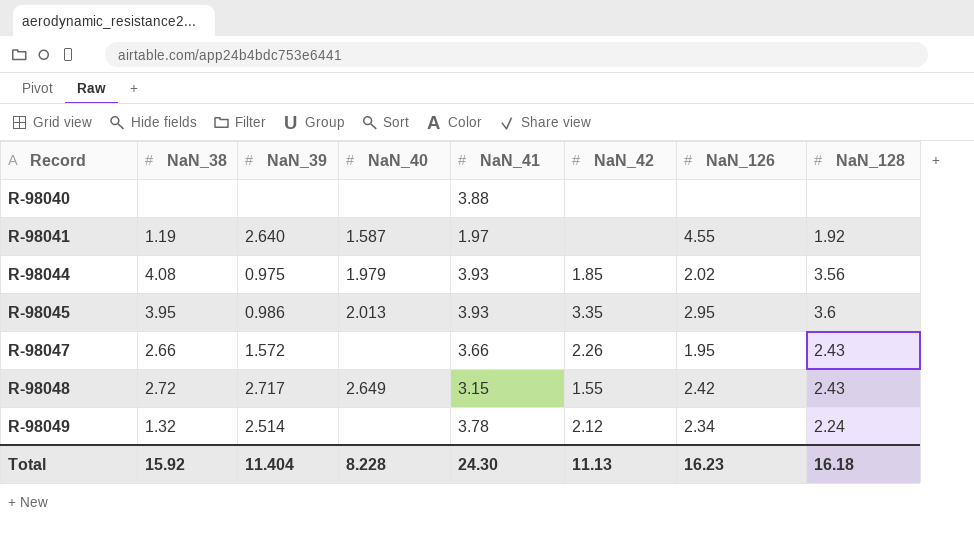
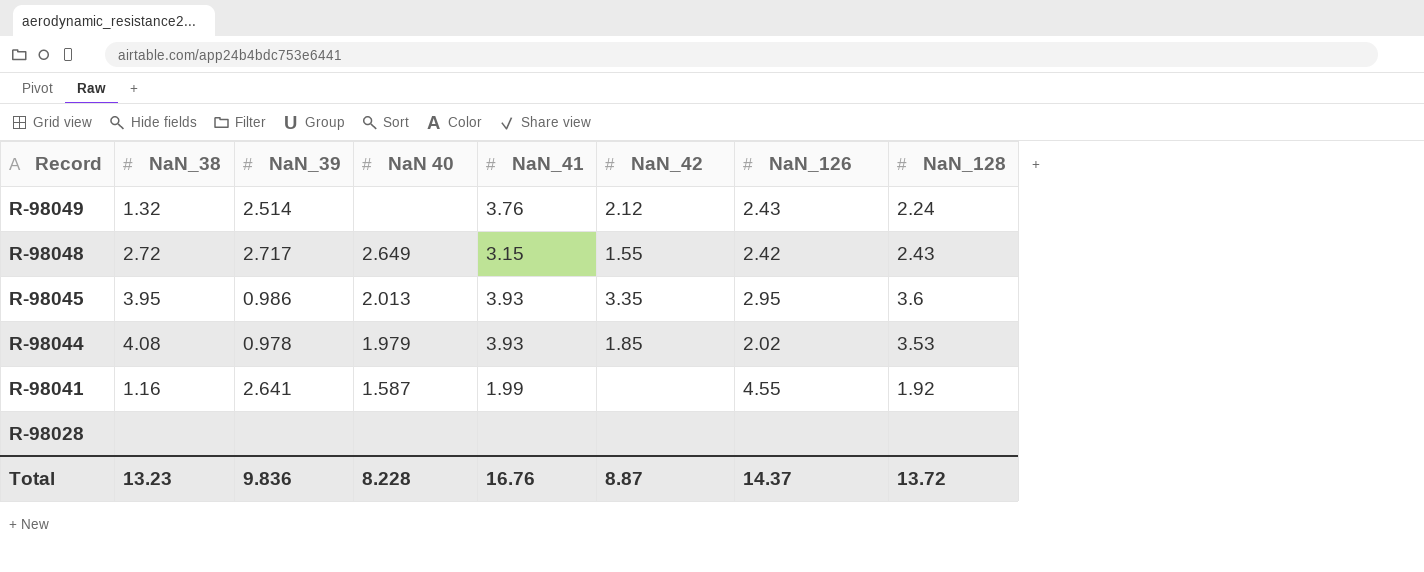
row order: Record ascending -> Record descending
column name: NaN_40 -> NaN 40
row R-98040: none | none | none | 3.88 | none | none | none -> none
row R-98047: 2.66 | 1.572 | none | 3.66 | 2.26 | 1.95 | 2.43 -> none
R-98049 | NaN_41: 3.78 -> 3.76
R-98049 | NaN_126: 2.34 -> 2.43
R-98044 | NaN_39: 0.975 -> 0.978
R-98044 | NaN_128: 3.56 -> 3.53
R-98041 | NaN_38: 1.19 -> 1.16
R-98041 | NaN_39: 2.640 -> 2.641
R-98041 | NaN_41: 1.97 -> 1.99
row R-98028: none -> none | none | none | none | none | none | none
Total | NaN_38: 15.92 -> 13.23
Total | NaN_39: 11.404 -> 9.836
Total | NaN_41: 24.30 -> 16.76
Total | NaN_42: 11.13 -> 8.87
Total | NaN_126: 16.23 -> 14.37
Total | NaN_128: 16.18 -> 13.72

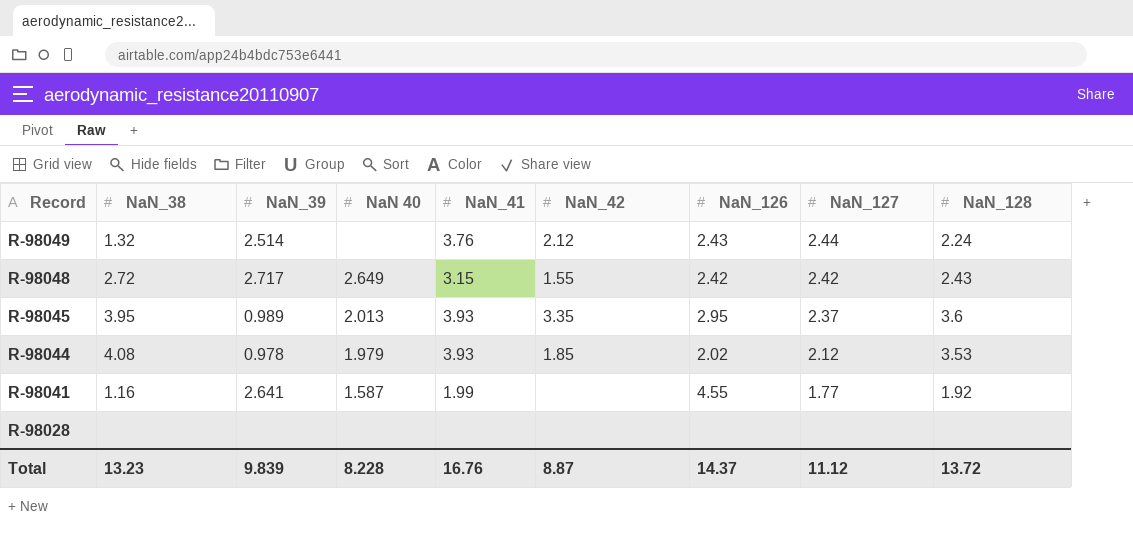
column NaN_127 | position: none -> 8
R-98045 | NaN_39: 0.986 -> 0.989
Total | NaN_39: 9.836 -> 9.839

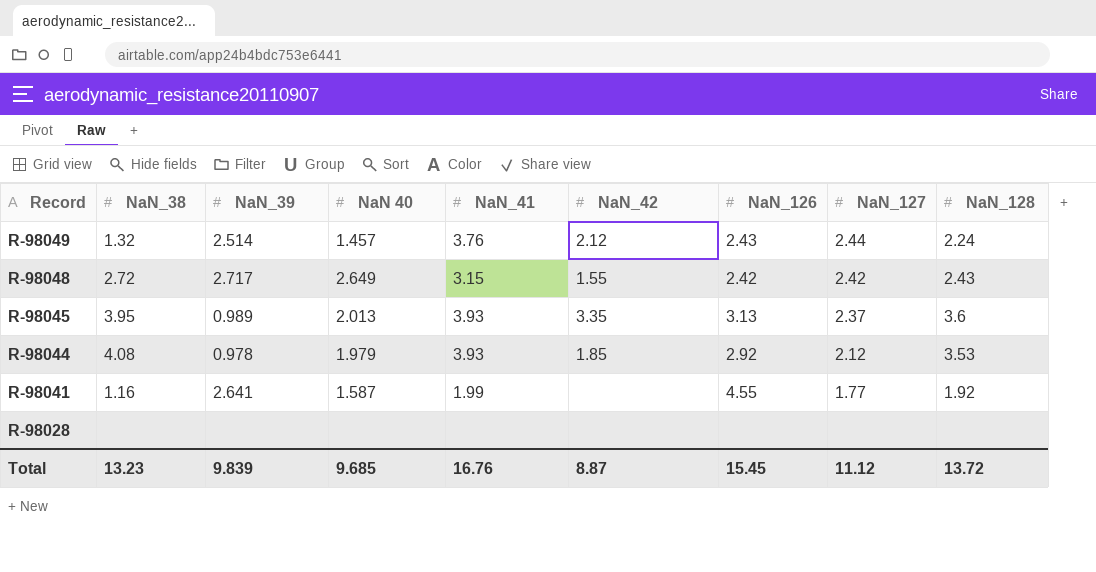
R-98049 | NaN 40: none -> 1.457
R-98045 | NaN_126: 2.95 -> 3.13
R-98044 | NaN_126: 2.02 -> 2.92
Total | NaN 40: 8.228 -> 9.685
Total | NaN_126: 14.37 -> 15.45

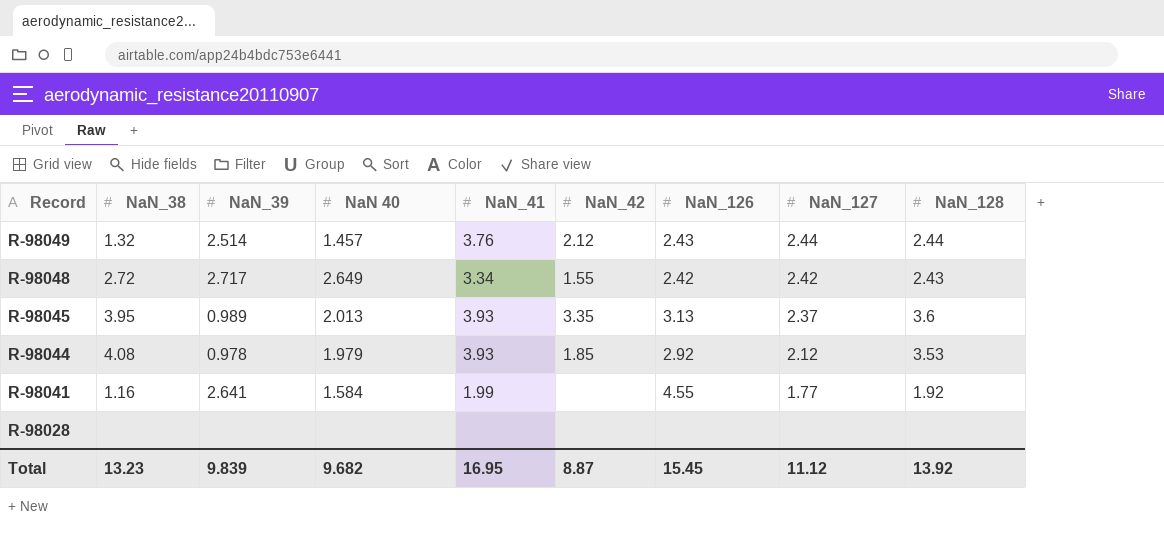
R-98049 | NaN_128: 2.24 -> 2.44
R-98048 | NaN_41: 3.15 -> 3.34
R-98041 | NaN 40: 1.587 -> 1.584
Total | NaN 40: 9.685 -> 9.682
Total | NaN_41: 16.76 -> 16.95
Total | NaN_128: 13.72 -> 13.92

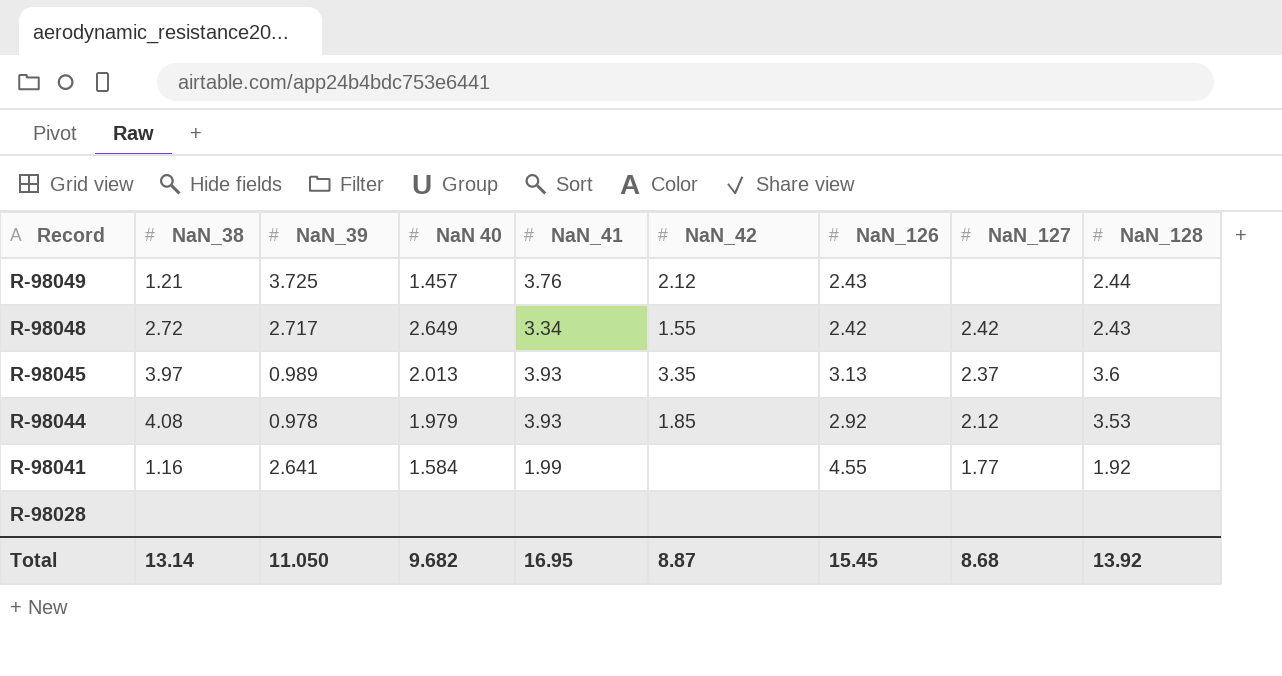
R-98049 | NaN_38: 1.32 -> 1.21
R-98049 | NaN_39: 2.514 -> 3.725
R-98049 | NaN_127: 2.44 -> none
R-98045 | NaN_38: 3.95 -> 3.97
Total | NaN_38: 13.23 -> 13.14
Total | NaN_39: 9.839 -> 11.050
Total | NaN_127: 11.12 -> 8.68

